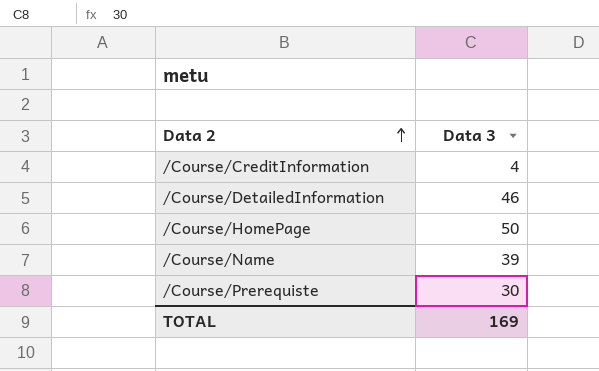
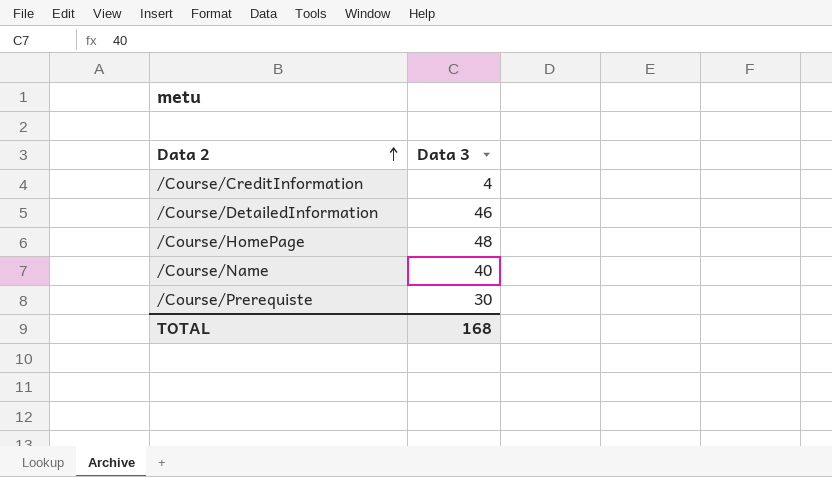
/Course/HomePage | Data 3: 50 -> 48
/Course/Name | Data 3: 39 -> 40
TOTAL | Data 3: 169 -> 168

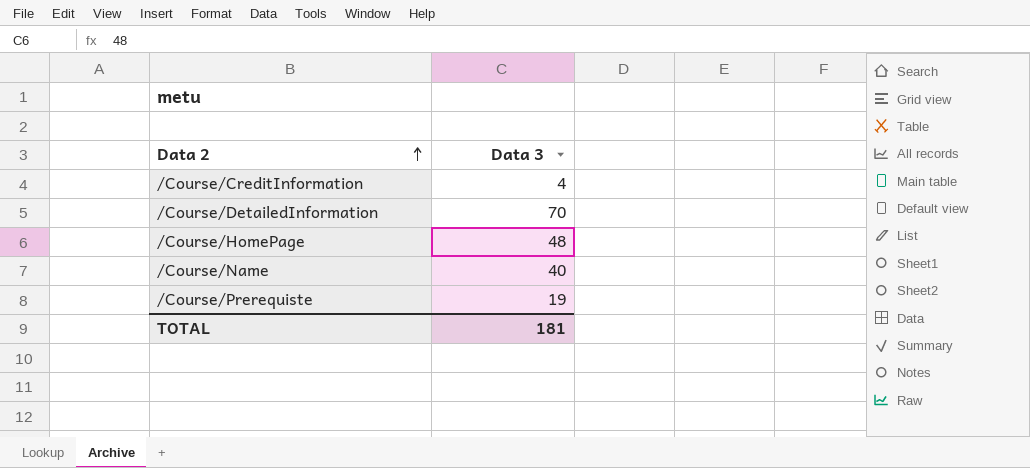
/Course/DetailedInformation | Data 3: 46 -> 70
/Course/Prerequiste | Data 3: 30 -> 19
TOTAL | Data 3: 168 -> 181

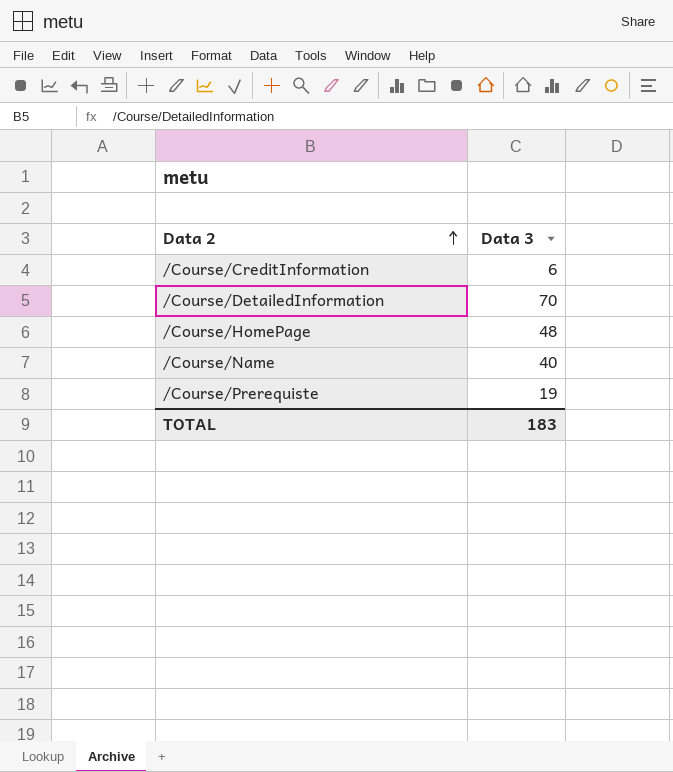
/Course/CreditInformation | Data 3: 4 -> 6
TOTAL | Data 3: 181 -> 183

